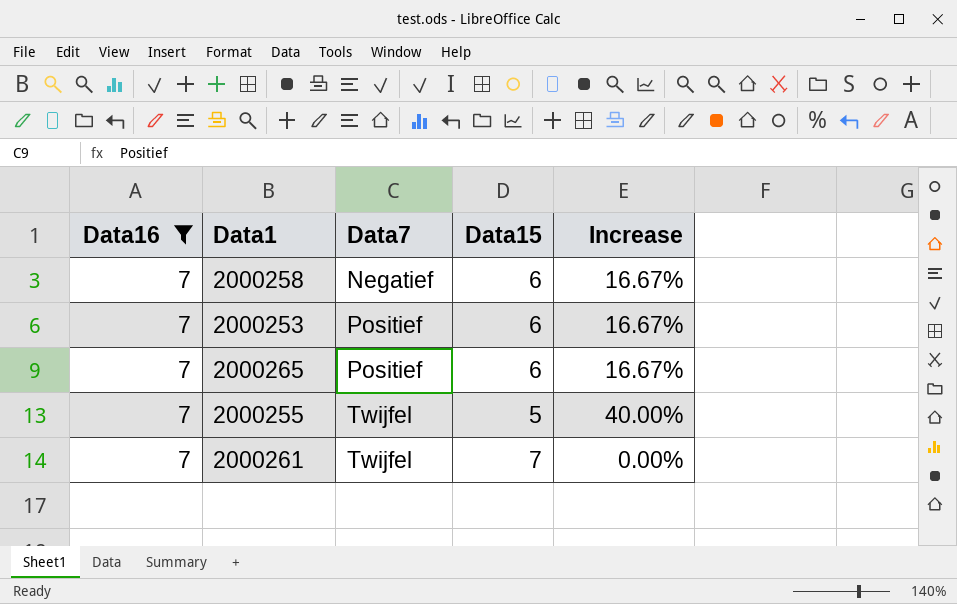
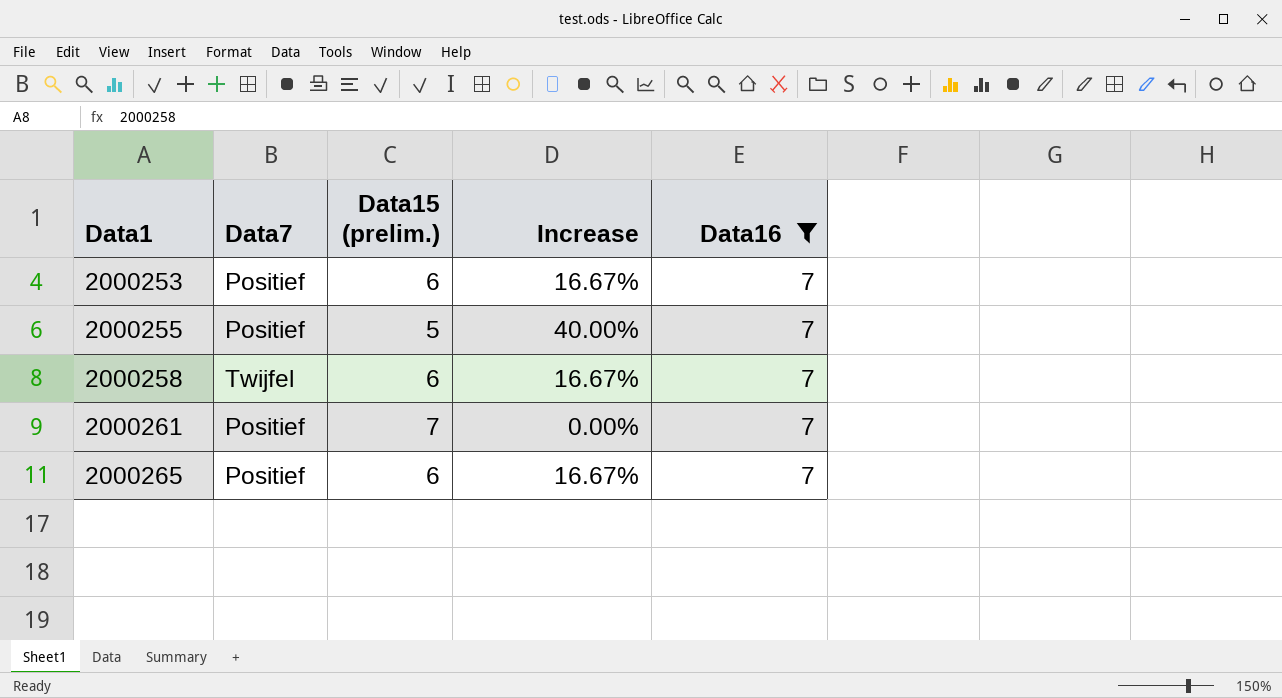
row order: Data7 ascending -> Data1 ascending
column name: Data15 -> Data15 (prelim.)
column Data16 | position: 1 -> 5
2000255 | Data7: Twijfel -> Positief
2000258 | Data7: Negatief -> Twijfel
2000261 | Data7: Twijfel -> Positief

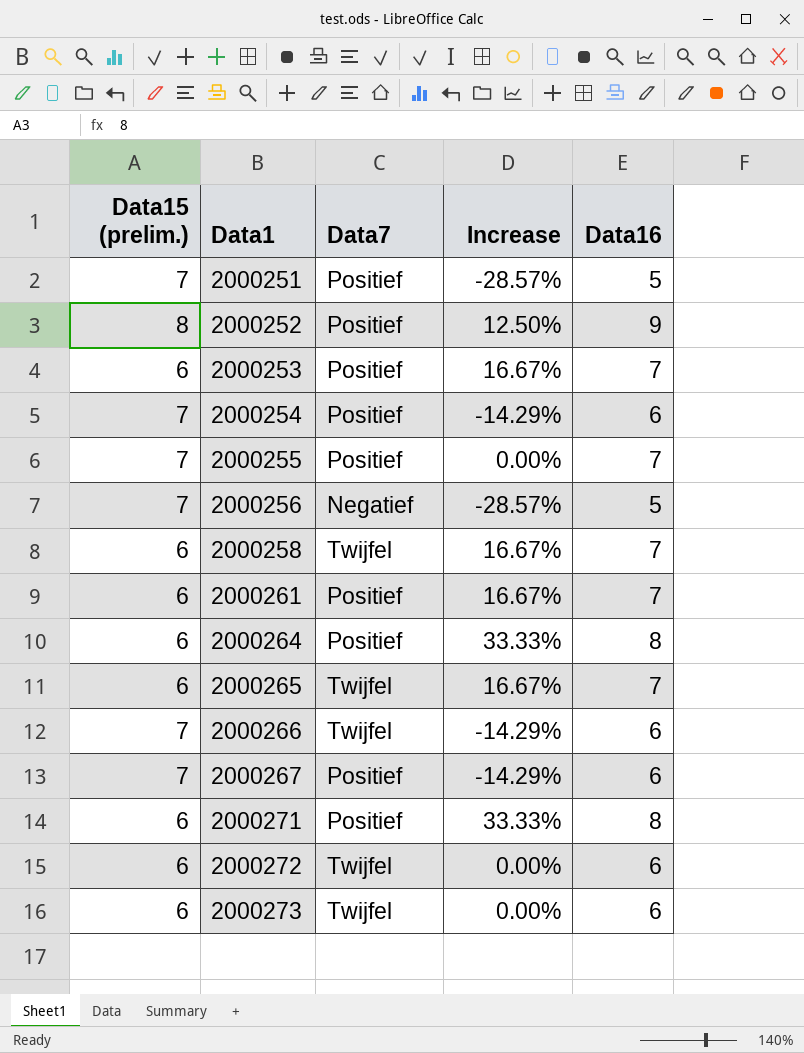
filter: Data16 = 7 -> none
column Data15 (prelim.) | position: 3 -> 1
2000255 | Data15 (prelim.): 5 -> 7
2000255 | Increase: 40.00% -> 0.00%
2000261 | Data15 (prelim.): 7 -> 6
2000261 | Increase: 0.00% -> 16.67%
2000265 | Data7: Positief -> Twijfel

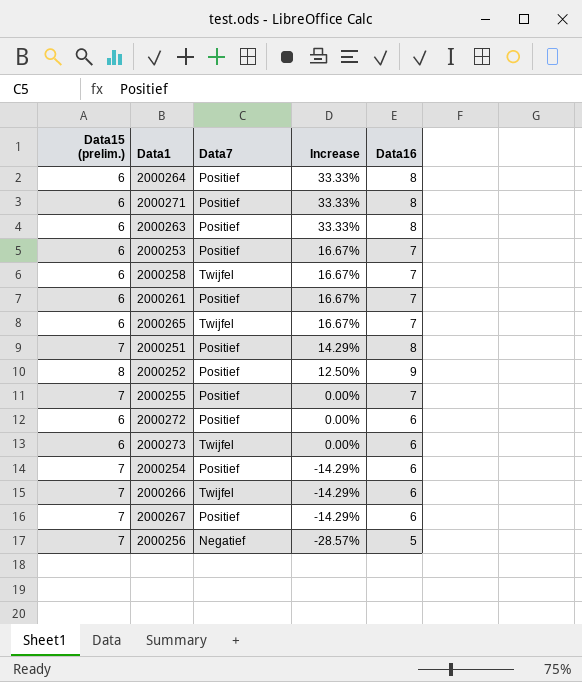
row order: Data1 ascending -> Increase descending
row 2000263: none -> 6 | Positief | 33.33% | 8
2000251 | Increase: -28.57% -> 14.29%
2000251 | Data16: 5 -> 8
2000272 | Data7: Twijfel -> Positief

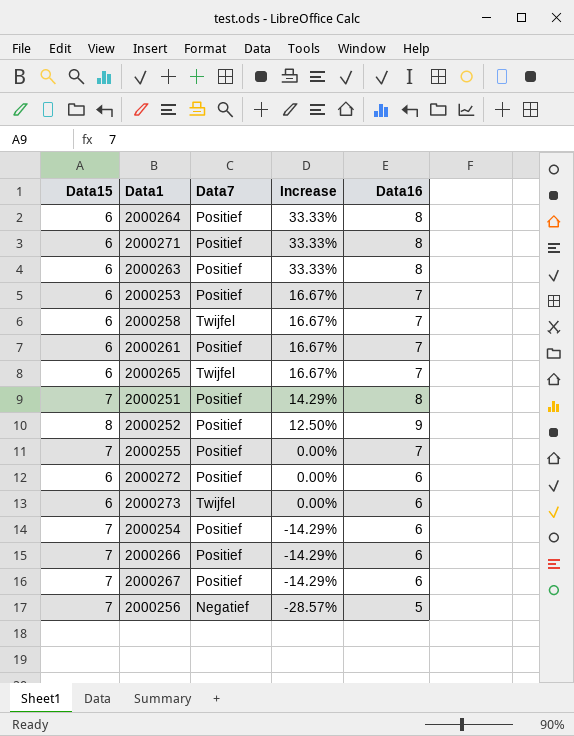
column name: Data15 (prelim.) -> Data15
2000266 | Data7: Twijfel -> Positief

